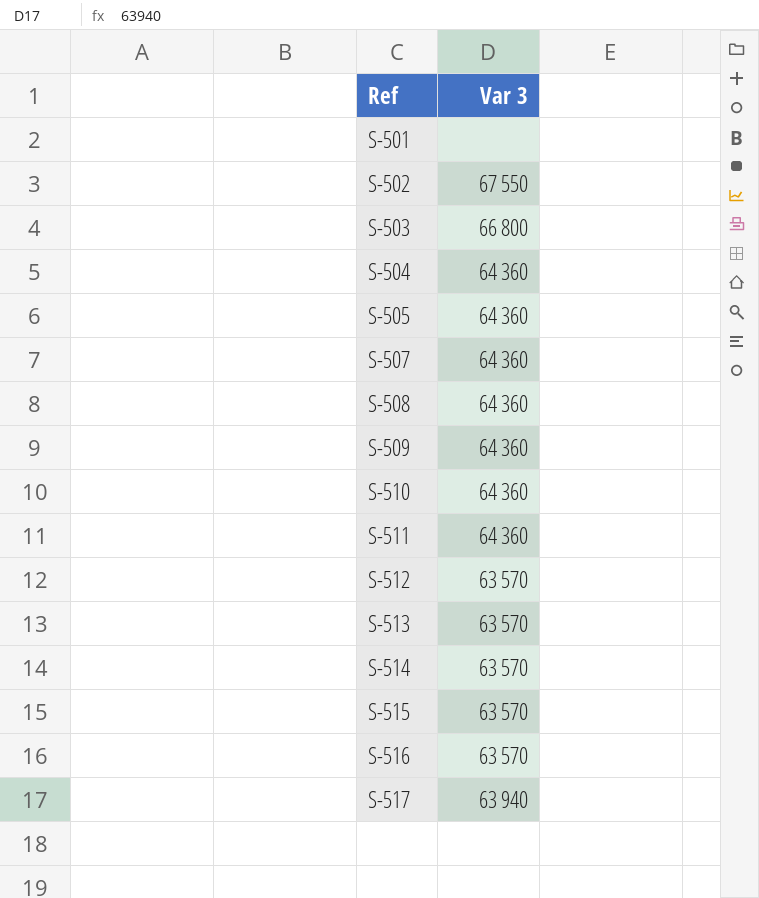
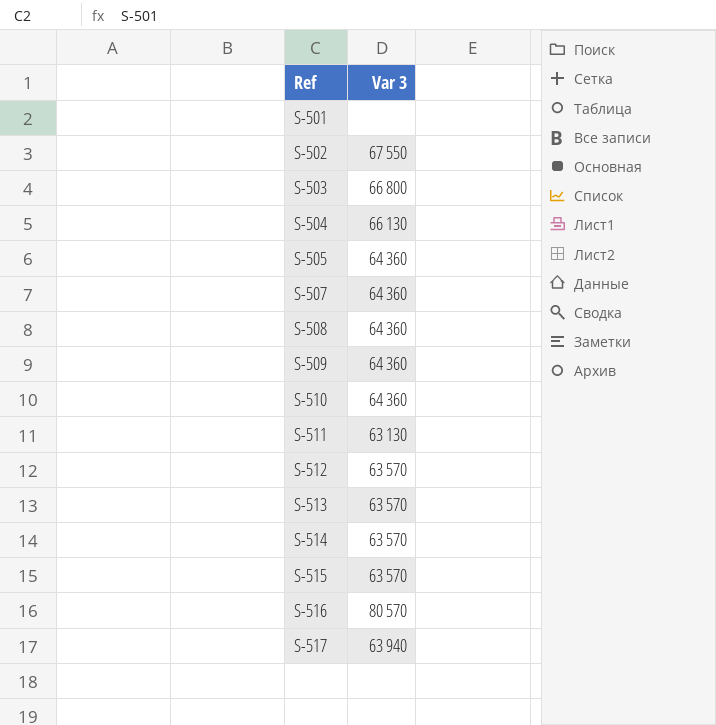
S-504 | Var 3: 64 360 -> 66 130
S-511 | Var 3: 64 360 -> 63 130
S-516 | Var 3: 63 570 -> 80 570

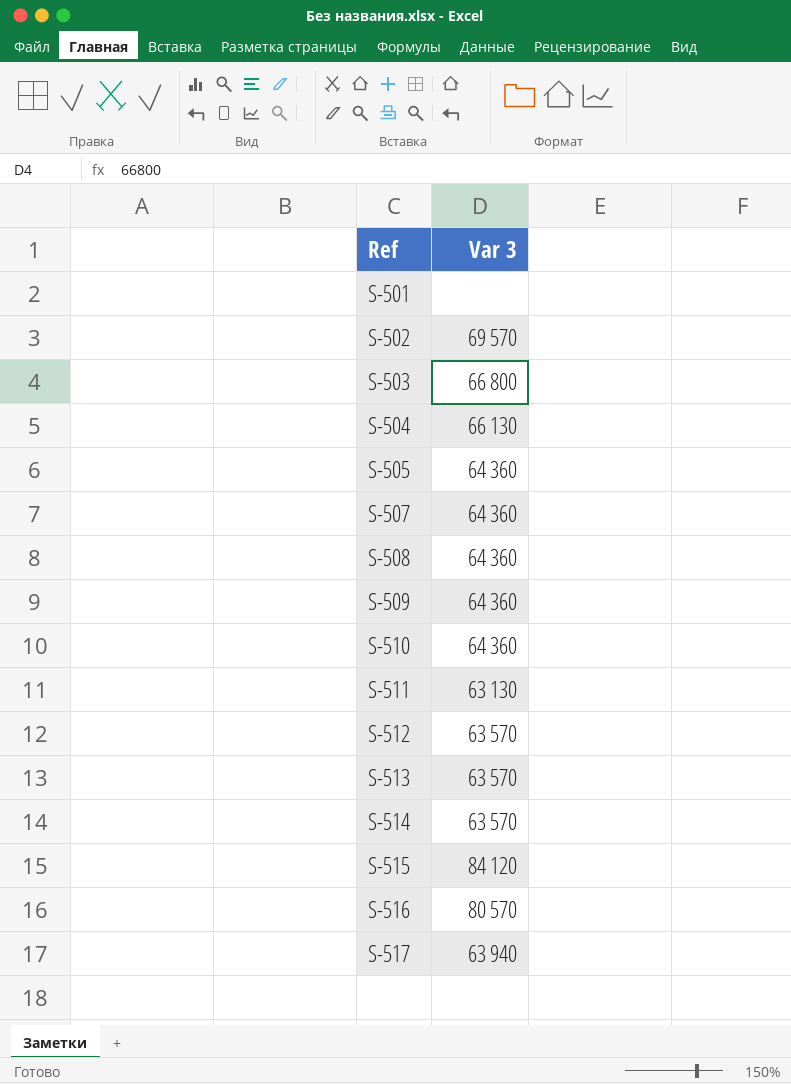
S-502 | Var 3: 67 550 -> 69 570
S-515 | Var 3: 63 570 -> 84 120

